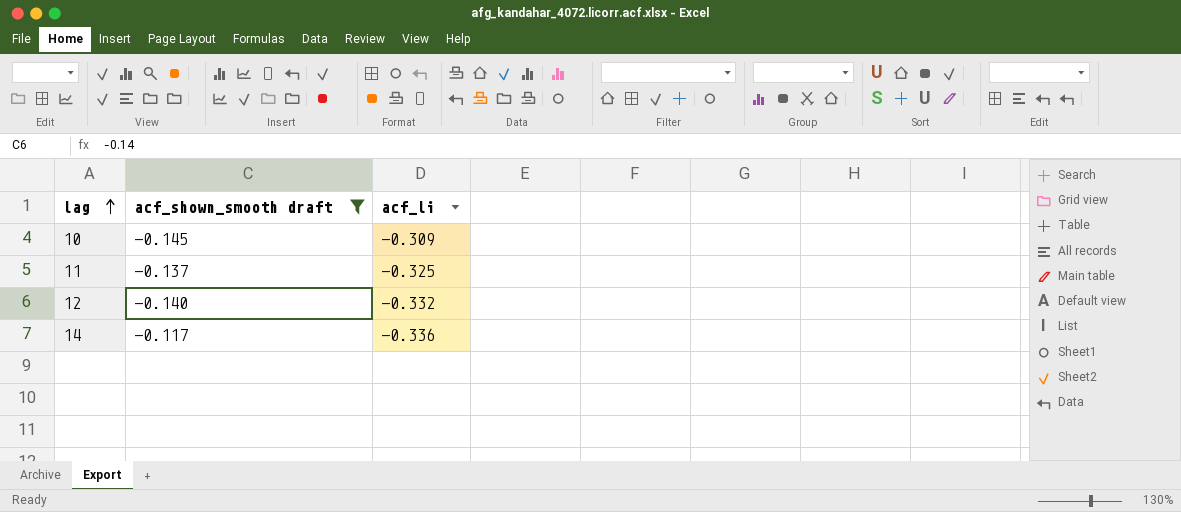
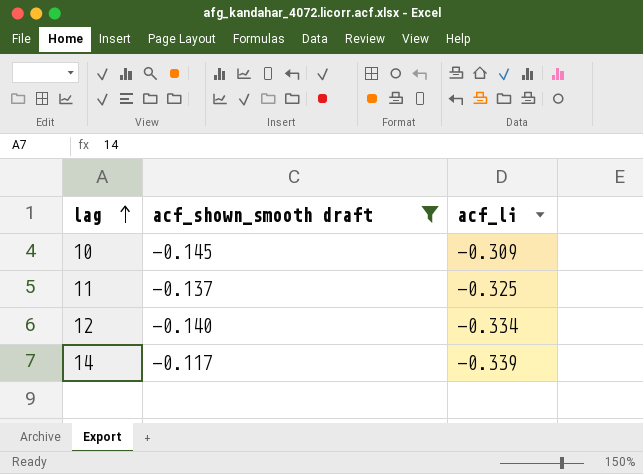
12 | acf_li: -0.332 -> -0.334
14 | acf_li: -0.336 -> -0.339

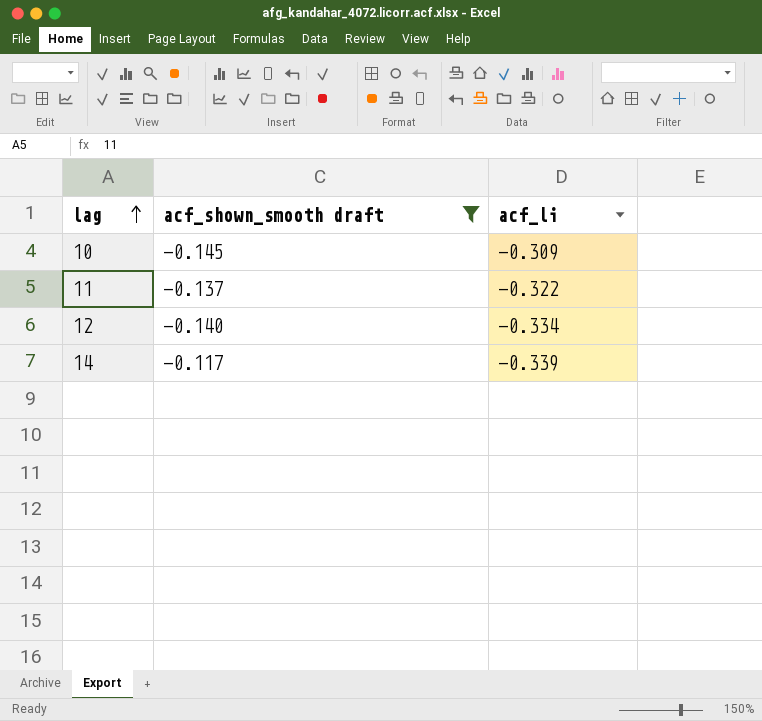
11 | acf_li: -0.325 -> -0.322

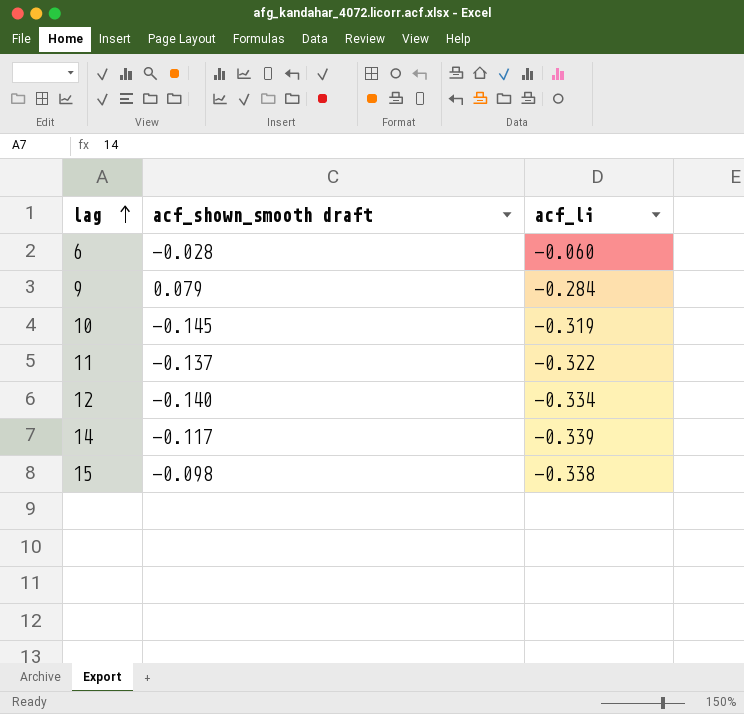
filter: acf_shown_smooth draft <= -0.117 -> none
10 | acf_li: -0.309 -> -0.319

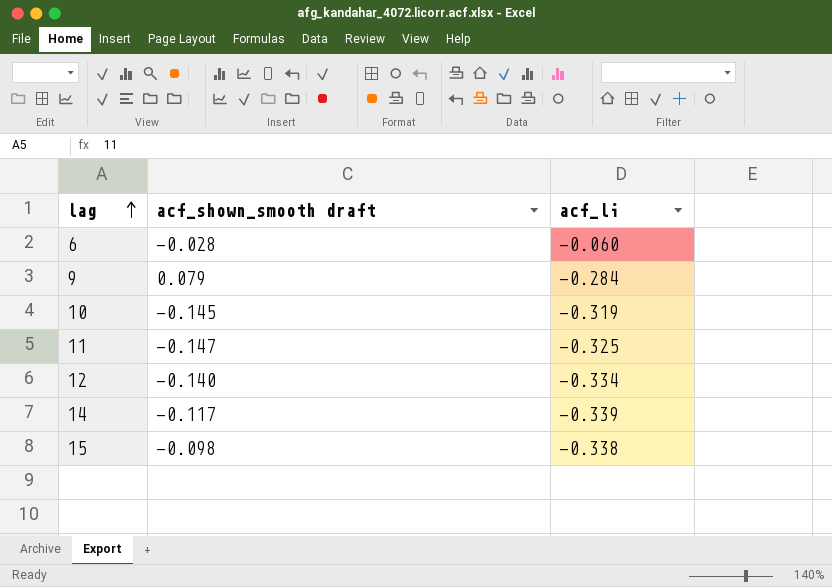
11 | acf_shown_smooth draft: -0.137 -> -0.147
11 | acf_li: -0.322 -> -0.325

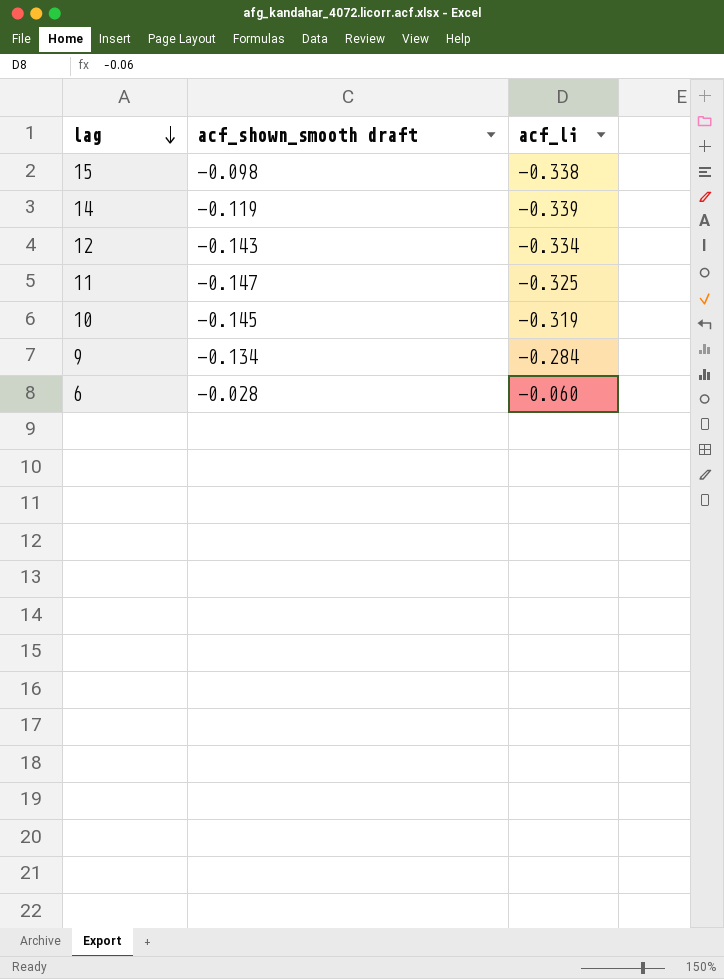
row order: lag ascending -> lag descending
14 | acf_shown_smooth draft: -0.117 -> -0.119
12 | acf_shown_smooth draft: -0.140 -> -0.143
9 | acf_shown_smooth draft: 0.079 -> -0.134

